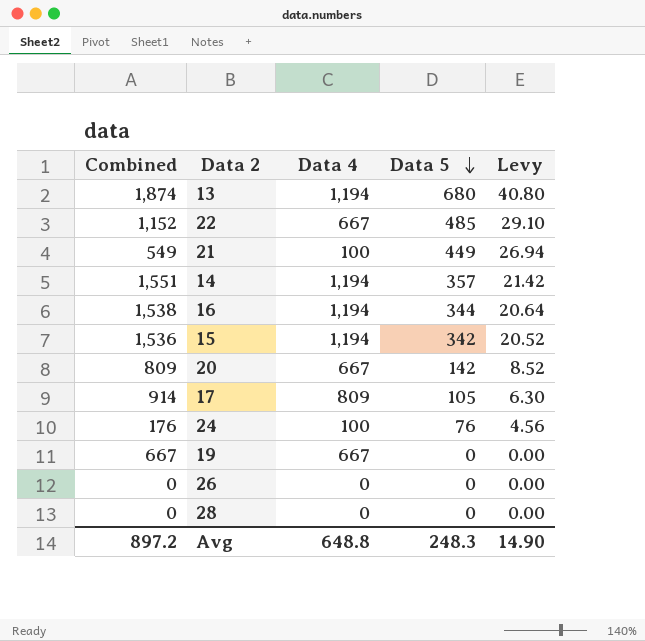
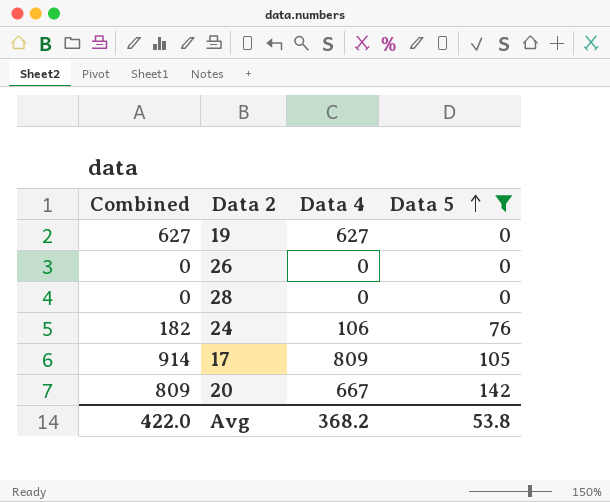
filter: none -> Data 5 <= 142
row order: Data 5 descending -> Data 5 ascending
column Levy | formula: [Data 5] * 0.06 -> none
19 | Combined: 667 -> 627
19 | Data 4: 667 -> 627
24 | Combined: 176 -> 182
24 | Data 4: 100 -> 106
Avg | Combined: 897.2 -> 422.0
Avg | Data 4: 648.8 -> 368.2
Avg | Data 5: 248.3 -> 53.8

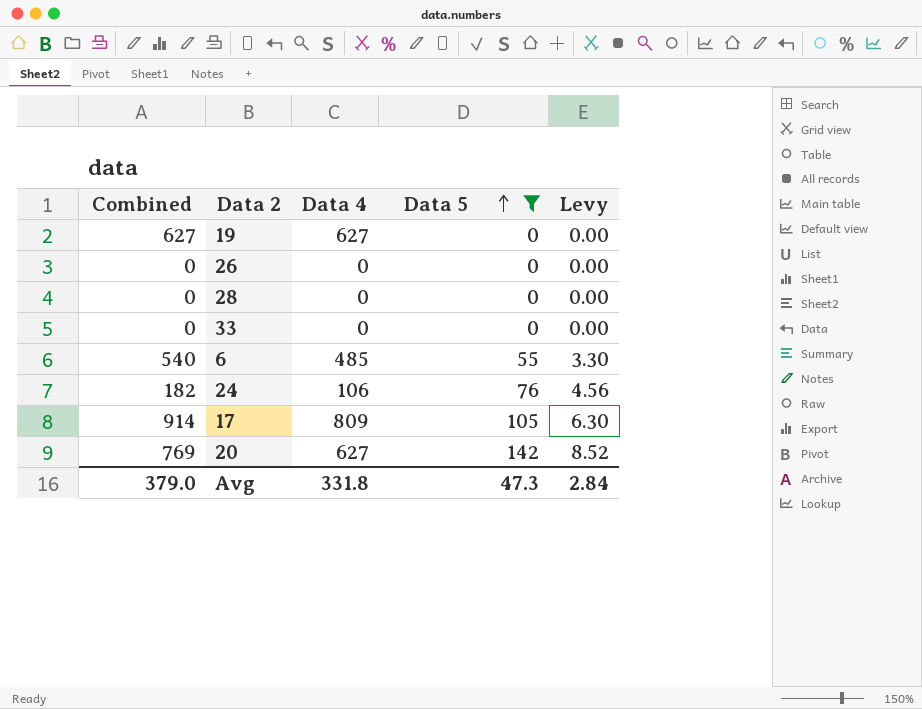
column Levy | formula: none -> [Data 5] * 0.06
row 33: none -> 0 | 0 | 0 | 0.00
row 6: none -> 540 | 485 | 55 | 3.30
20 | Combined: 809 -> 769
20 | Data 4: 667 -> 627
Avg | Combined: 422.0 -> 379.0
Avg | Data 4: 368.2 -> 331.8
Avg | Data 5: 53.8 -> 47.3

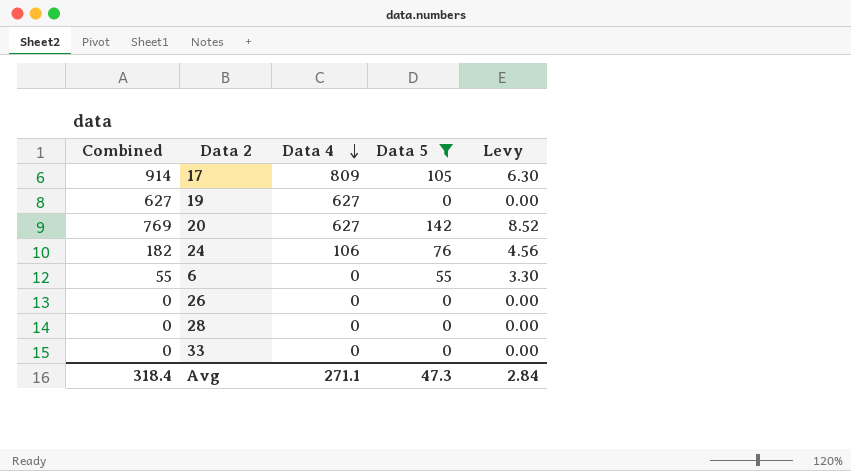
row order: Data 5 ascending -> Data 4 descending
6 | Combined: 540 -> 55
6 | Data 4: 485 -> 0
Avg | Combined: 379.0 -> 318.4
Avg | Data 4: 331.8 -> 271.1

